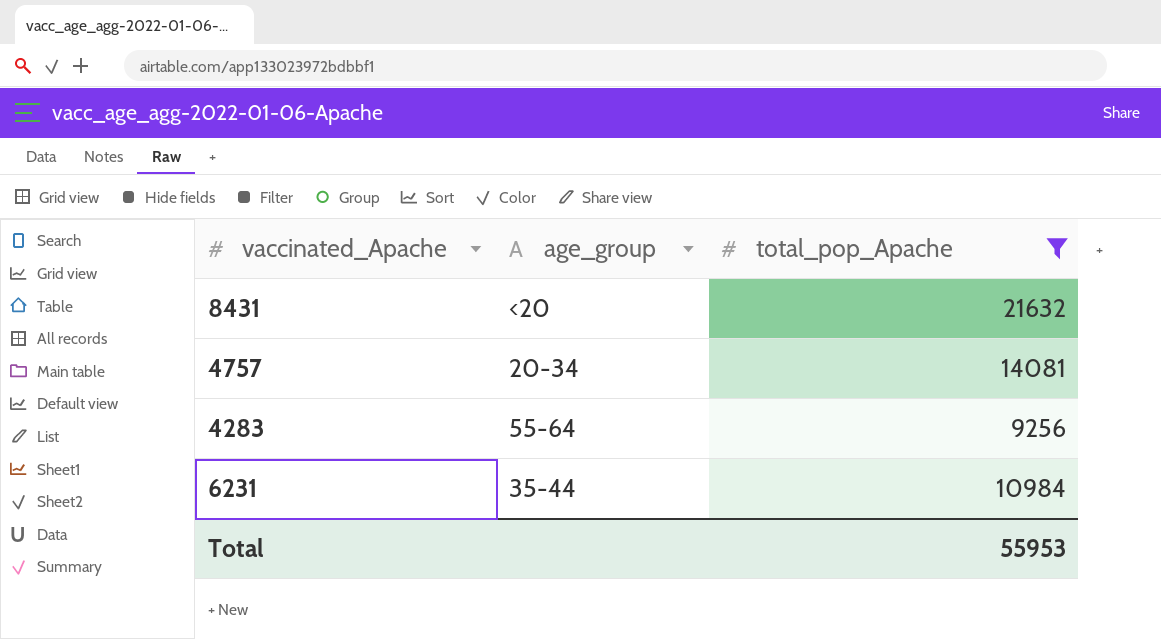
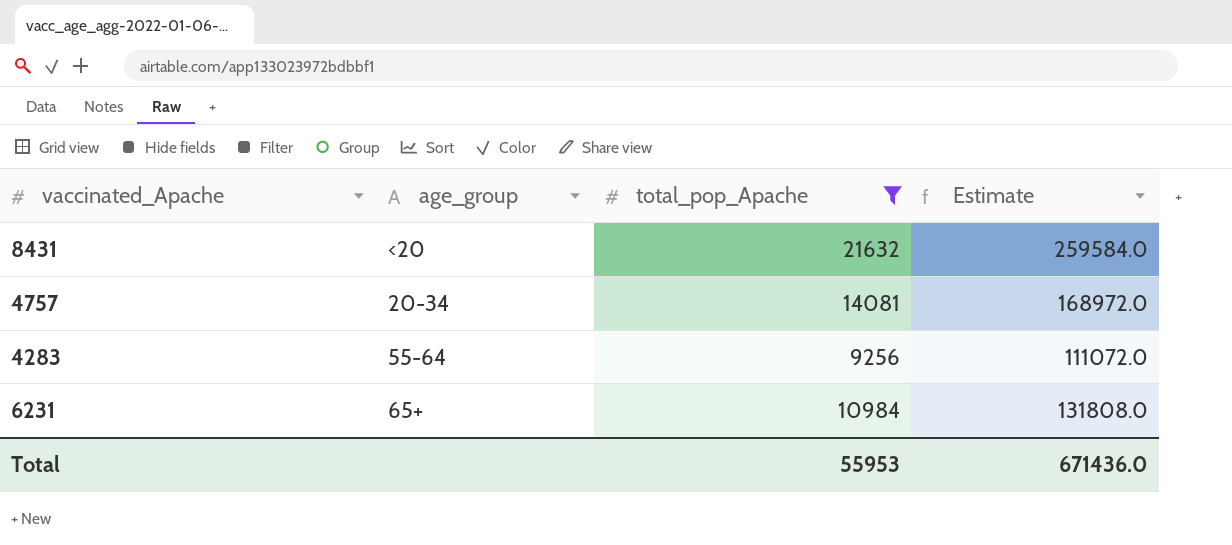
column Estimate | formula: none -> [total_pop_Apache] * 12
6231 | age_group: 35-44 -> 65+

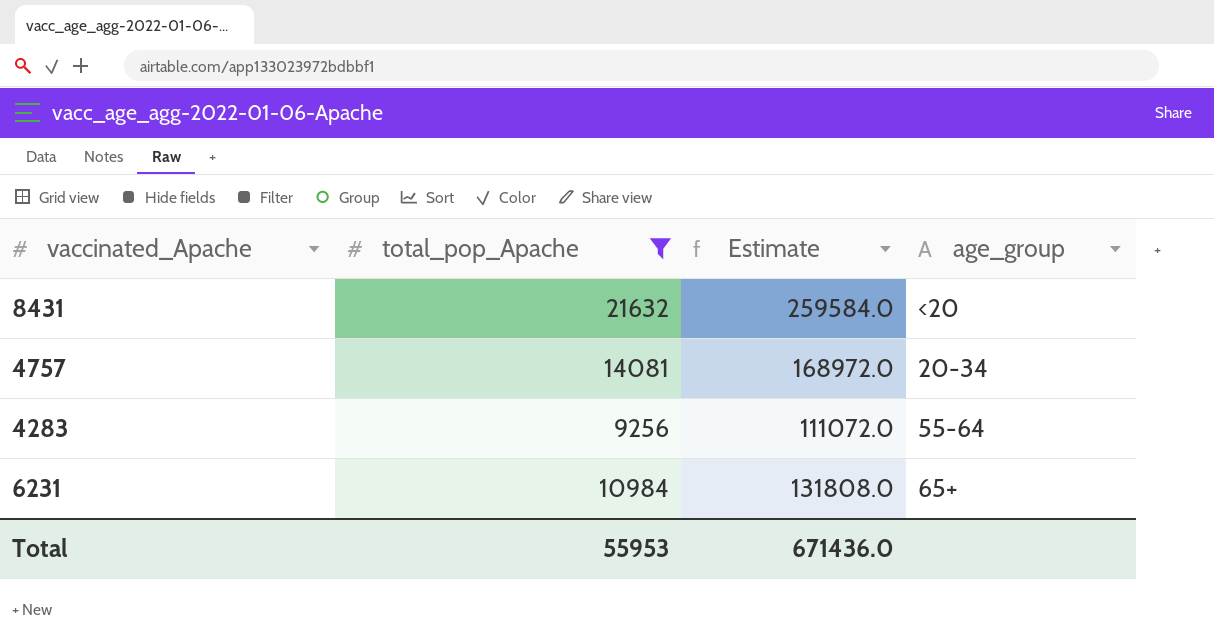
column age_group | position: 2 -> 4

